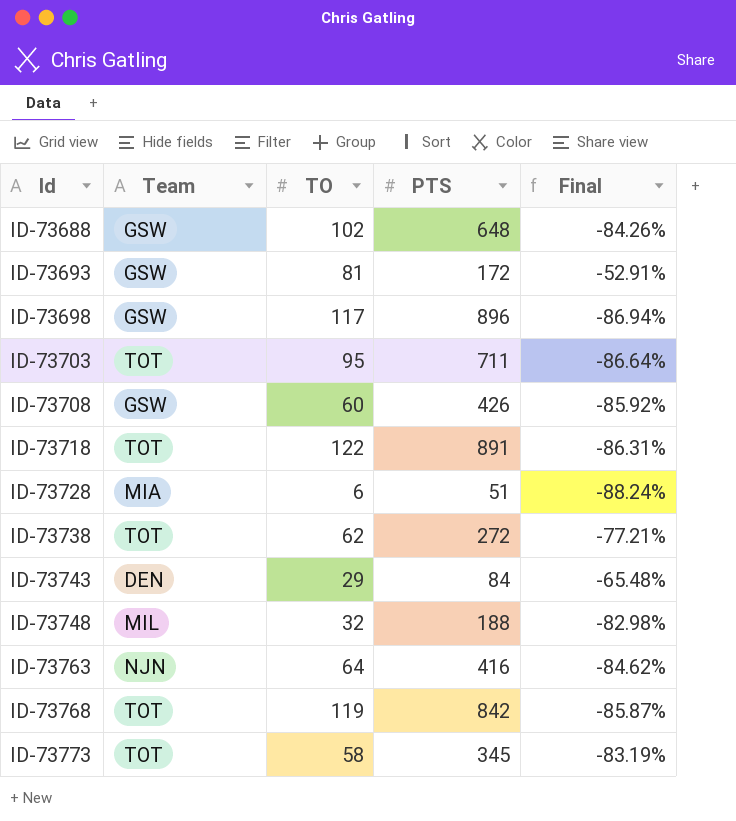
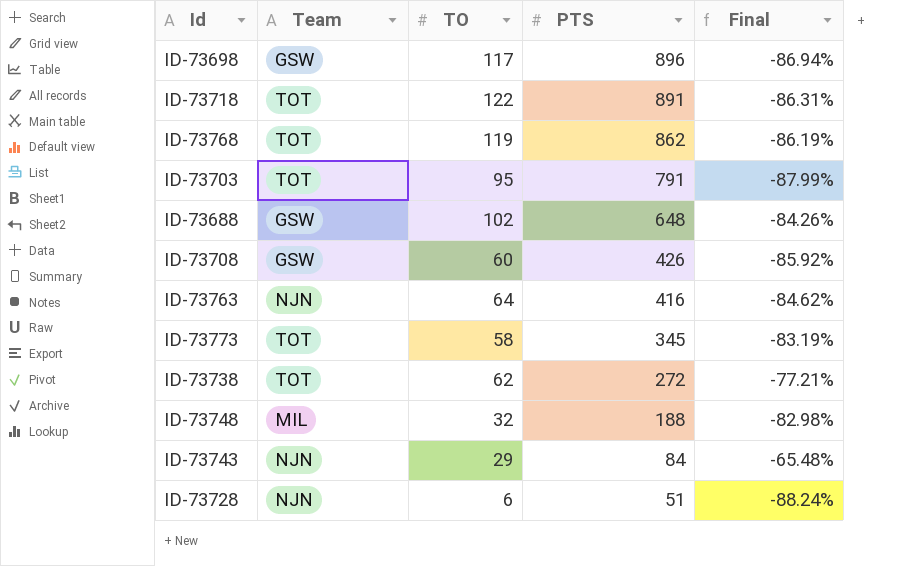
row order: Id ascending -> PTS descending
row ID-73693: GSW | 81 | 172 | -52.91% -> none
ID-73768 | PTS: 842 -> 862
ID-73768 | Final: -85.87% -> -86.19%
ID-73703 | PTS: 711 -> 791
ID-73703 | Final: -86.64% -> -87.99%
ID-73743 | Team: DEN -> NJN
ID-73728 | Team: MIA -> NJN

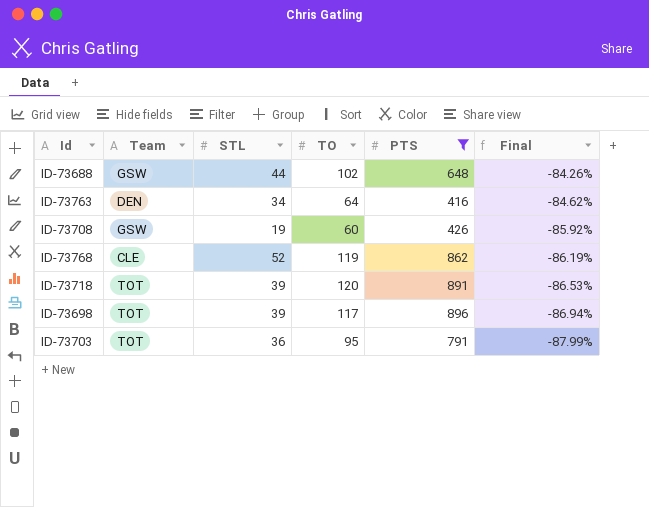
filter: none -> PTS >= 416
row order: PTS descending -> Final descending
column STL | position: none -> 3
ID-73763 | Team: NJN -> DEN
ID-73768 | Team: TOT -> CLE
ID-73718 | TO: 122 -> 120
ID-73718 | Final: -86.31% -> -86.53%
ID-73698 | Team: GSW -> TOT

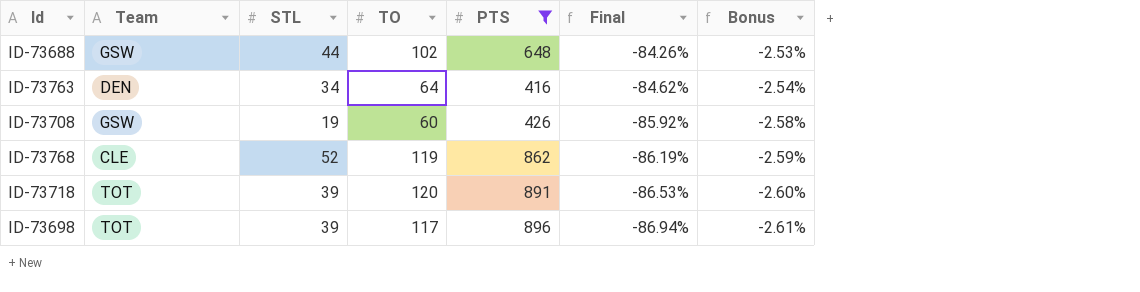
column Bonus | formula: none -> [Final] * 0.03
row ID-73703: TOT | 36 | 95 | 791 | -87.99% -> none

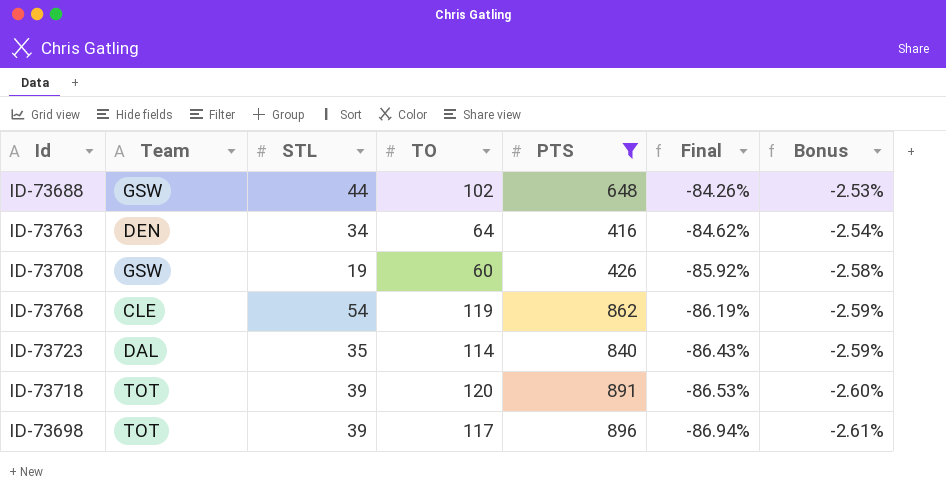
ID-73768 | STL: 52 -> 54
row ID-73723: none -> DAL | 35 | 114 | 840 | -86.43% | -2.59%

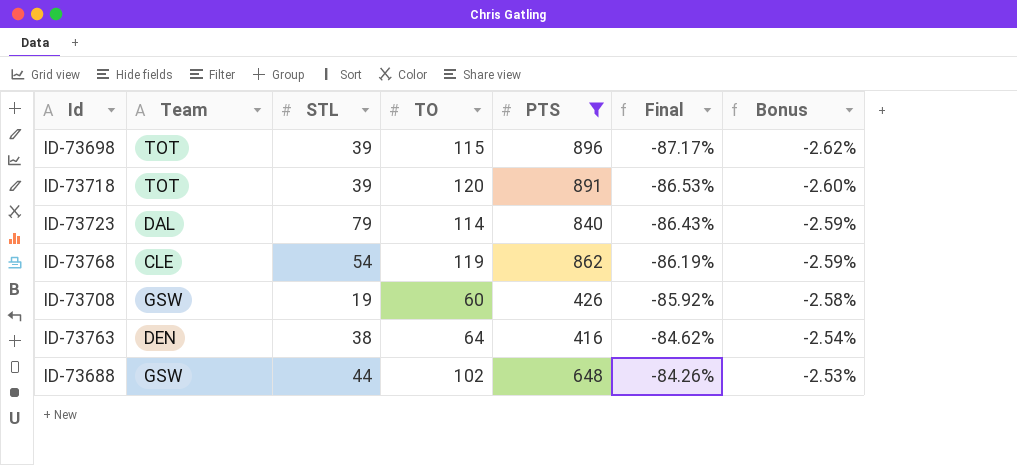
row order: Final descending -> Final ascending
ID-73698 | TO: 117 -> 115
ID-73698 | Final: -86.94% -> -87.17%
ID-73698 | Bonus: -2.61% -> -2.62%
ID-73723 | STL: 35 -> 79
ID-73763 | STL: 34 -> 38

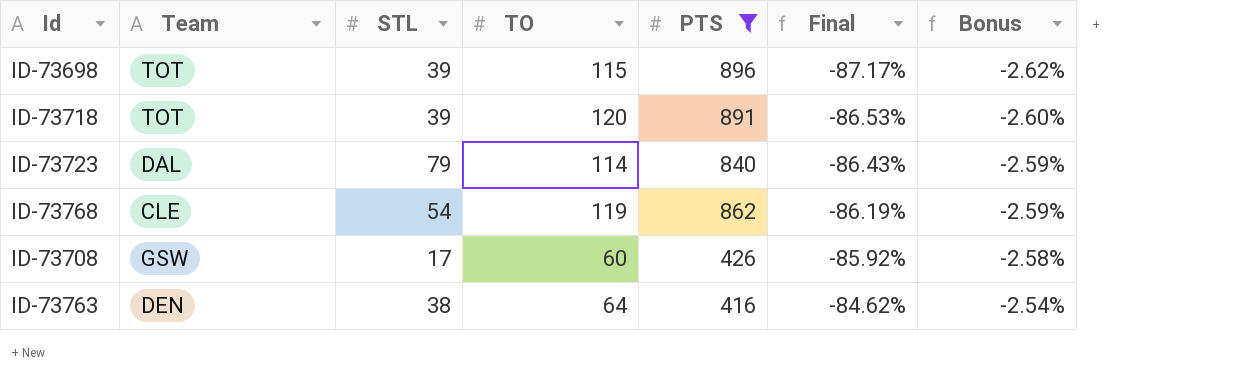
row ID-73688: GSW | 44 | 102 | 648 | -84.26% | -2.53% -> none
ID-73708 | STL: 19 -> 17

